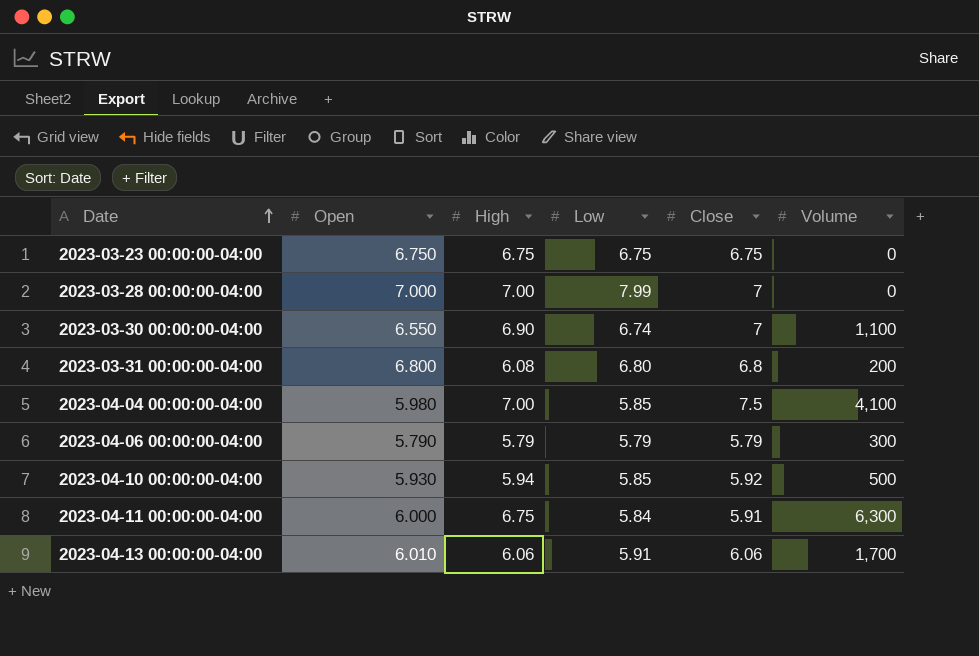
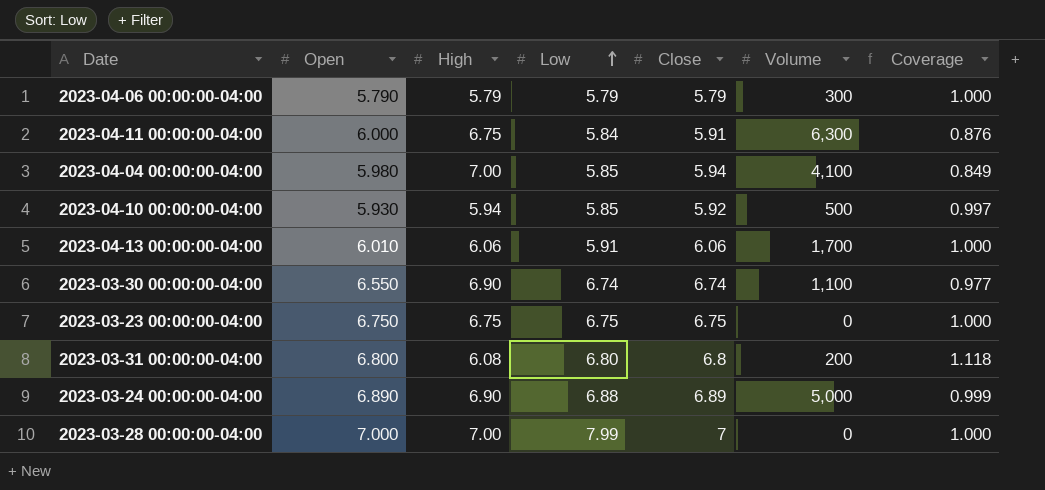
row order: Date ascending -> Low ascending
column Coverage | formula: none -> [Close] / [High]
2023-04-04 00:00:00-04:00 | Close: 7.5 -> 5.94
2023-03-30 00:00:00-04:00 | Close: 7 -> 6.74
row 2023-03-24 00:00:00-04:00: none -> 6.890 | 6.90 | 6.88 | 6.89 | 5,000 | 0.999

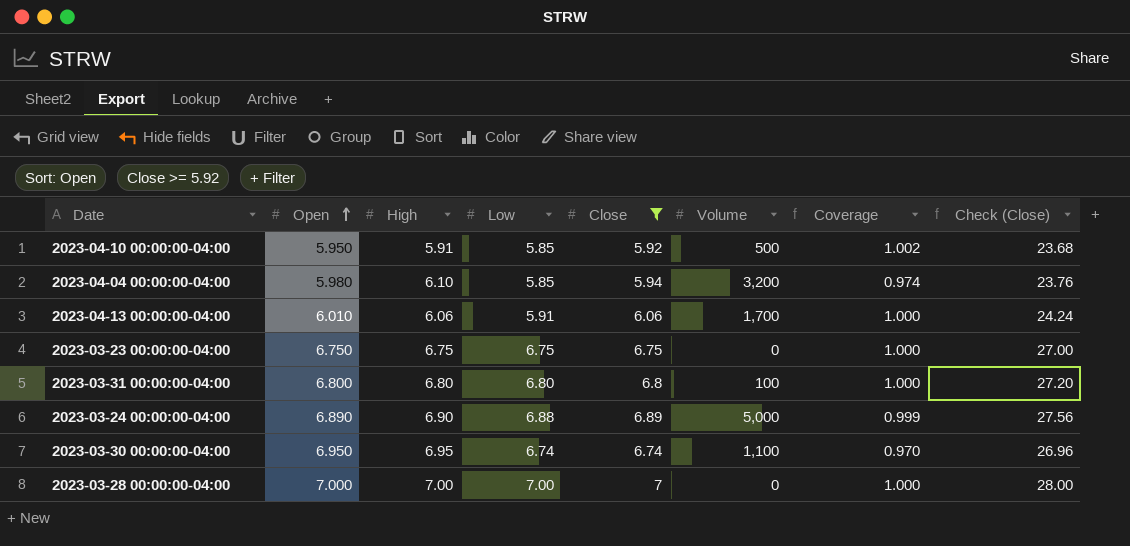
filter: none -> Close >= 5.92
row order: Low ascending -> Open ascending
column Check (Close) | formula: none -> [Close] * 4
2023-04-10 00:00:00-04:00 | Open: 5.930 -> 5.950
2023-04-10 00:00:00-04:00 | High: 5.94 -> 5.91
2023-04-10 00:00:00-04:00 | Coverage: 0.997 -> 1.002
2023-04-04 00:00:00-04:00 | High: 7.00 -> 6.10
2023-04-04 00:00:00-04:00 | Volume: 4,100 -> 3,200
2023-04-04 00:00:00-04:00 | Coverage: 0.849 -> 0.974
2023-03-31 00:00:00-04:00 | High: 6.08 -> 6.80
2023-03-31 00:00:00-04:00 | Volume: 200 -> 100
2023-03-31 00:00:00-04:00 | Coverage: 1.118 -> 1.000
2023-03-30 00:00:00-04:00 | Open: 6.550 -> 6.950
2023-03-30 00:00:00-04:00 | High: 6.90 -> 6.95
2023-03-30 00:00:00-04:00 | Coverage: 0.977 -> 0.970
2023-03-28 00:00:00-04:00 | Low: 7.99 -> 7.00

